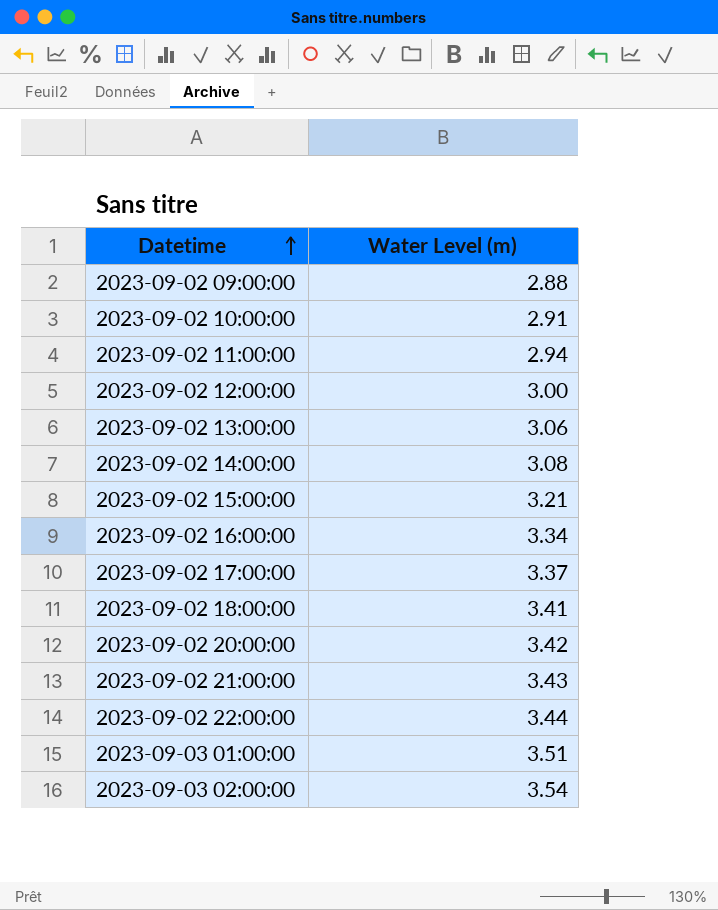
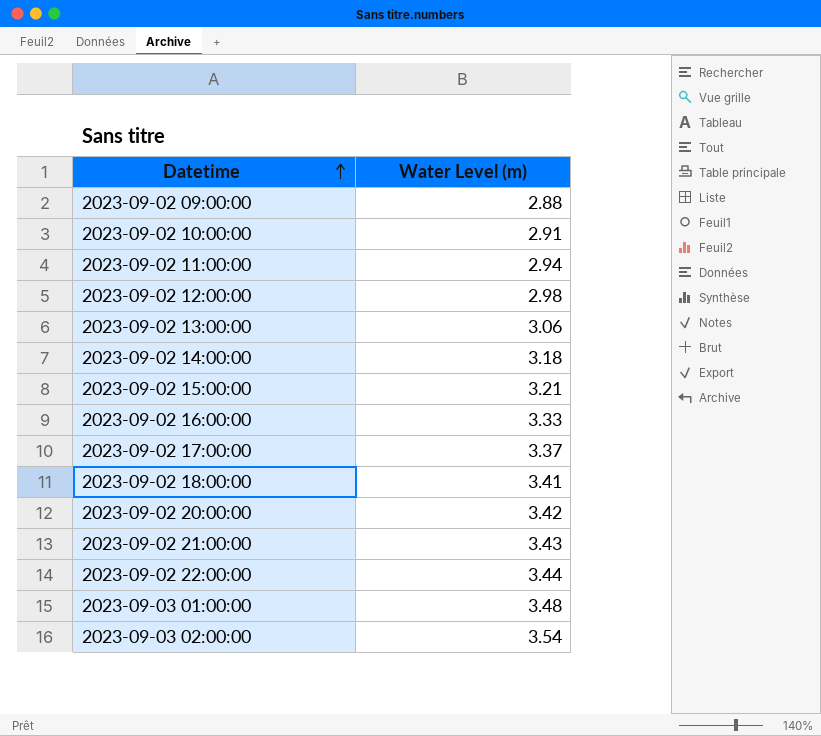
2023-09-02 12:00:00 | Water Level (m): 3.00 -> 2.98
2023-09-02 14:00:00 | Water Level (m): 3.08 -> 3.18
2023-09-02 16:00:00 | Water Level (m): 3.34 -> 3.33
2023-09-03 01:00:00 | Water Level (m): 3.51 -> 3.48

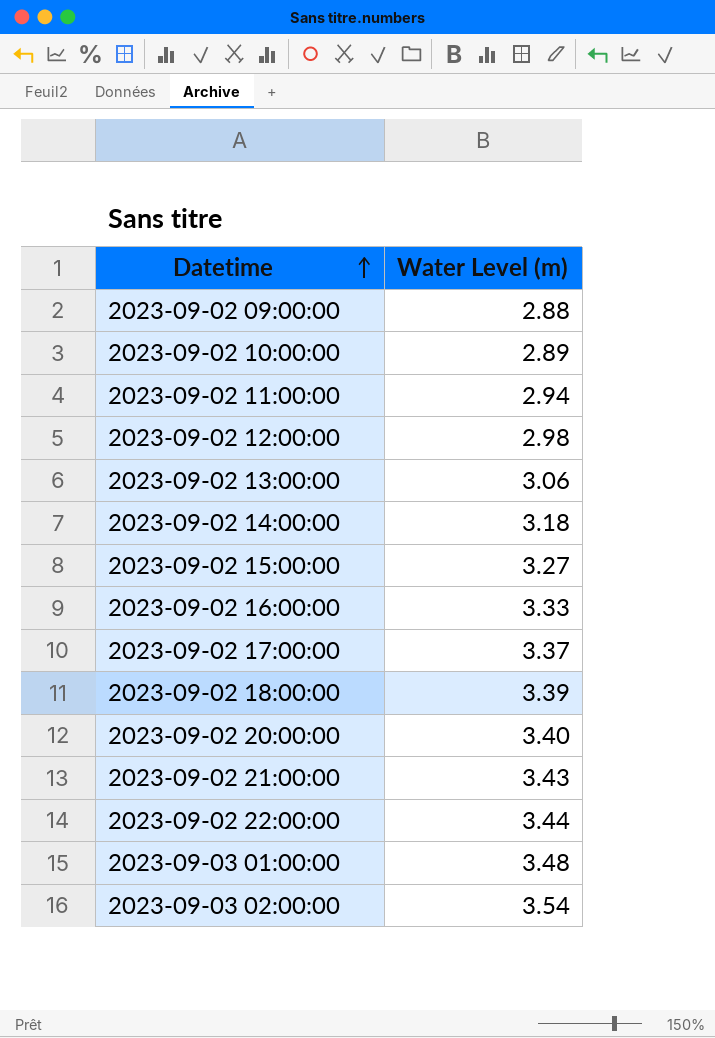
2023-09-02 10:00:00 | Water Level (m): 2.91 -> 2.89
2023-09-02 15:00:00 | Water Level (m): 3.21 -> 3.27
2023-09-02 18:00:00 | Water Level (m): 3.41 -> 3.39
2023-09-02 20:00:00 | Water Level (m): 3.42 -> 3.40

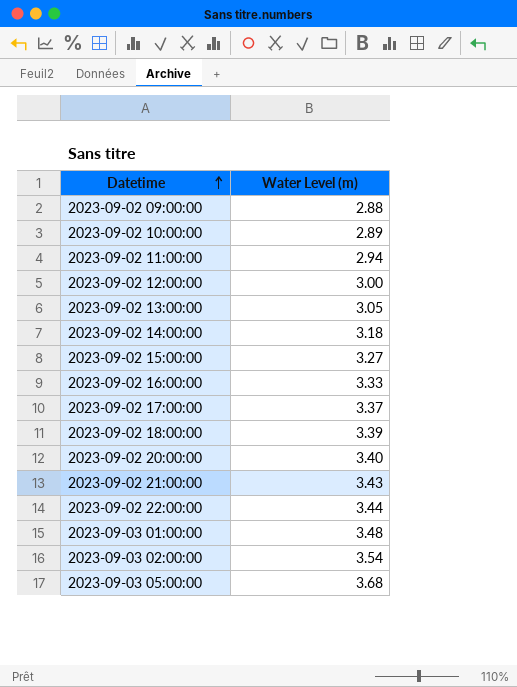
2023-09-02 12:00:00 | Water Level (m): 2.98 -> 3.00
2023-09-02 13:00:00 | Water Level (m): 3.06 -> 3.05
row 2023-09-03 05:00:00: none -> 3.68

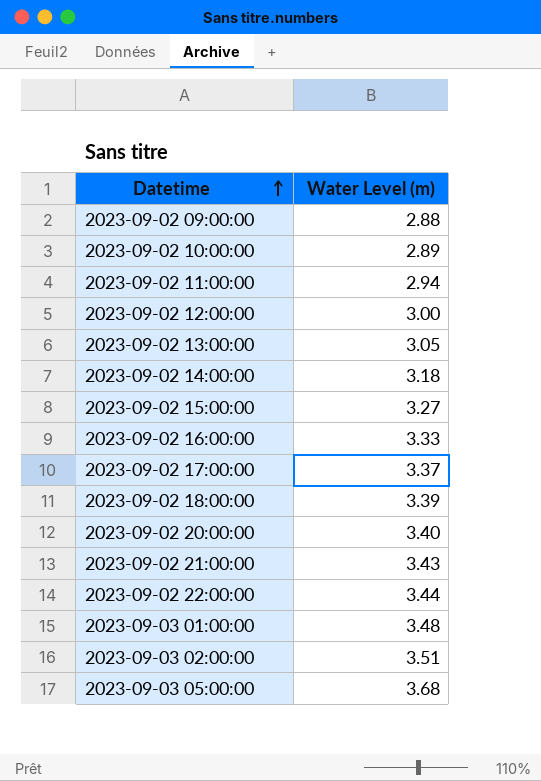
2023-09-03 02:00:00 | Water Level (m): 3.54 -> 3.51

